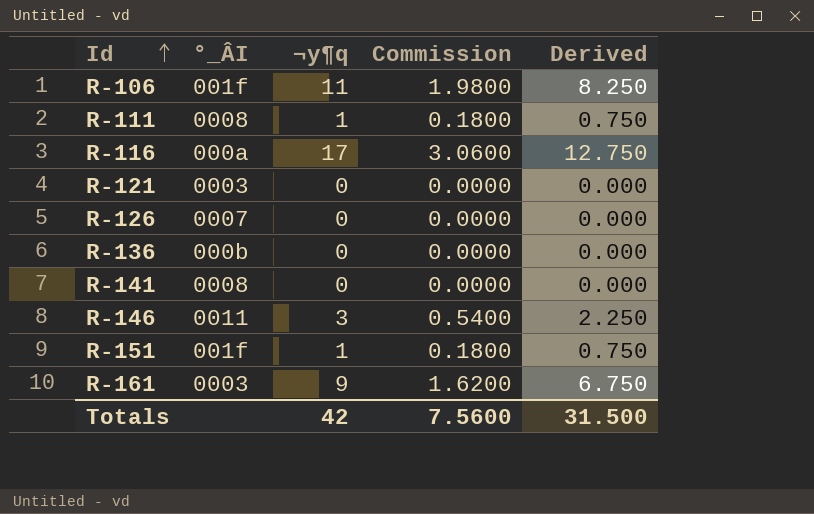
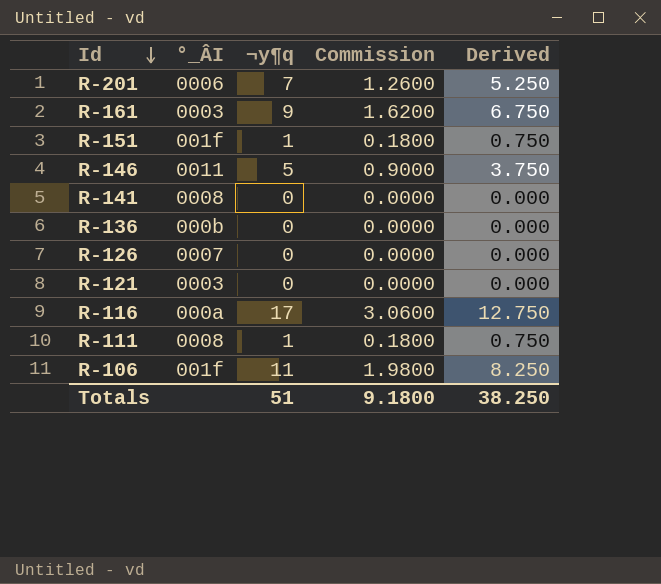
row order: Id ascending -> Id descending
row R-201: none -> 0006 | 7 | 1.2600 | 5.250
R-146 | ¬y¶q: 3 -> 5
R-146 | Commission: 0.5400 -> 0.9000
R-146 | Derived: 2.250 -> 3.750
Totals | ¬y¶q: 42 -> 51
Totals | Commission: 7.5600 -> 9.1800
Totals | Derived: 31.500 -> 38.250

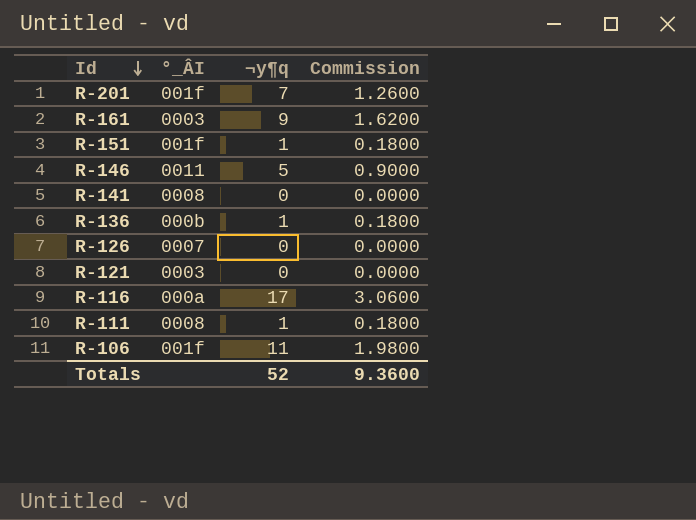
column Derived | formula: [¬y¶q] * 0.75 -> none
R-201 | °_ÂI: 0006 -> 001f
R-136 | ¬y¶q: 0 -> 1
R-136 | Commission: 0.0000 -> 0.1800
Totals | ¬y¶q: 51 -> 52
Totals | Commission: 9.1800 -> 9.3600

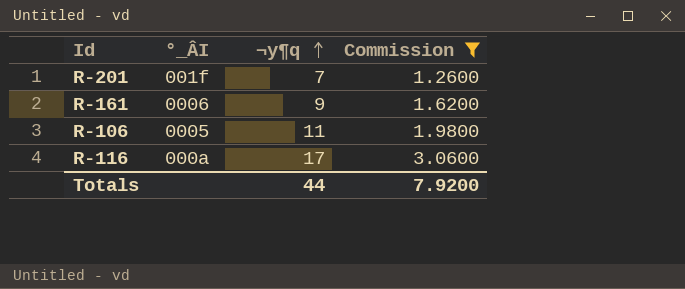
filter: none -> Commission >= 1.2600
row order: Id descending -> ¬y¶q ascending
R-161 | °_ÂI: 0003 -> 0006
R-106 | °_ÂI: 001f -> 0005
Totals | ¬y¶q: 52 -> 44
Totals | Commission: 9.3600 -> 7.9200

